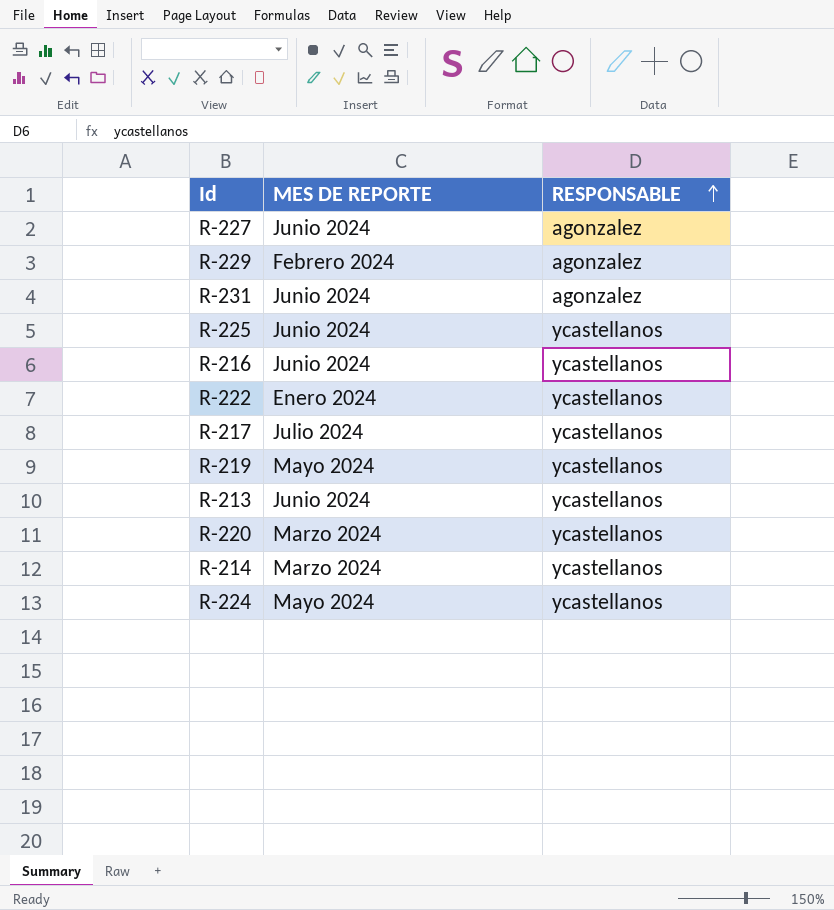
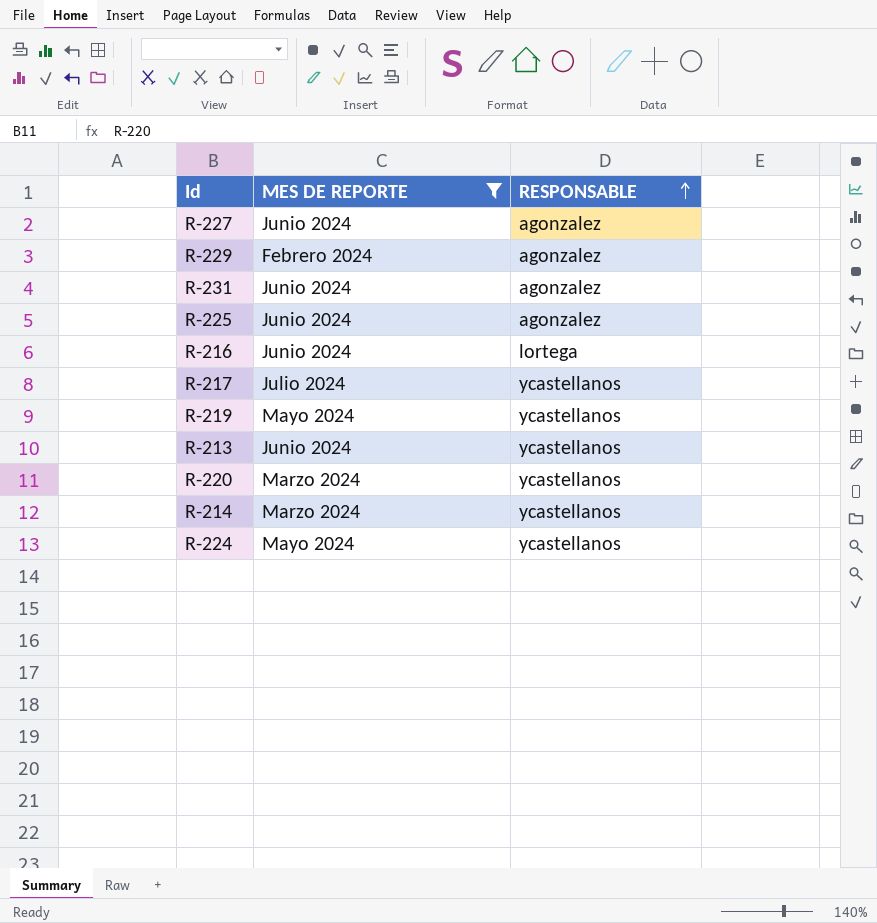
filter: none -> MES DE REPORTE != Enero 2024
R-225 | RESPONSABLE: ycastellanos -> agonzalez
R-216 | RESPONSABLE: ycastellanos -> lortega

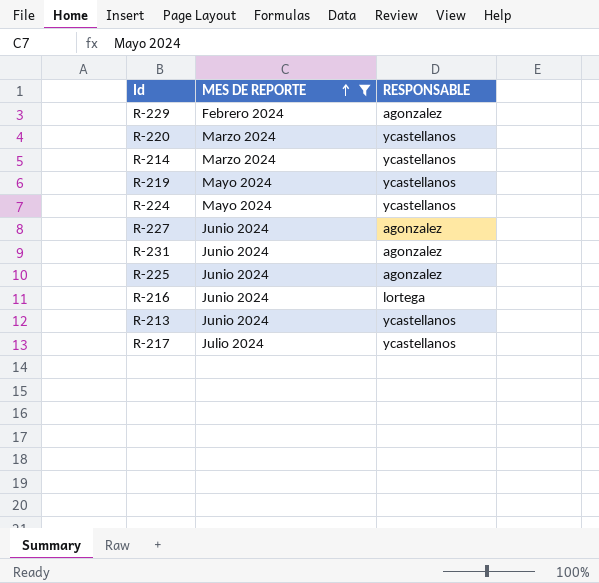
row order: RESPONSABLE ascending -> MES DE REPORTE ascending

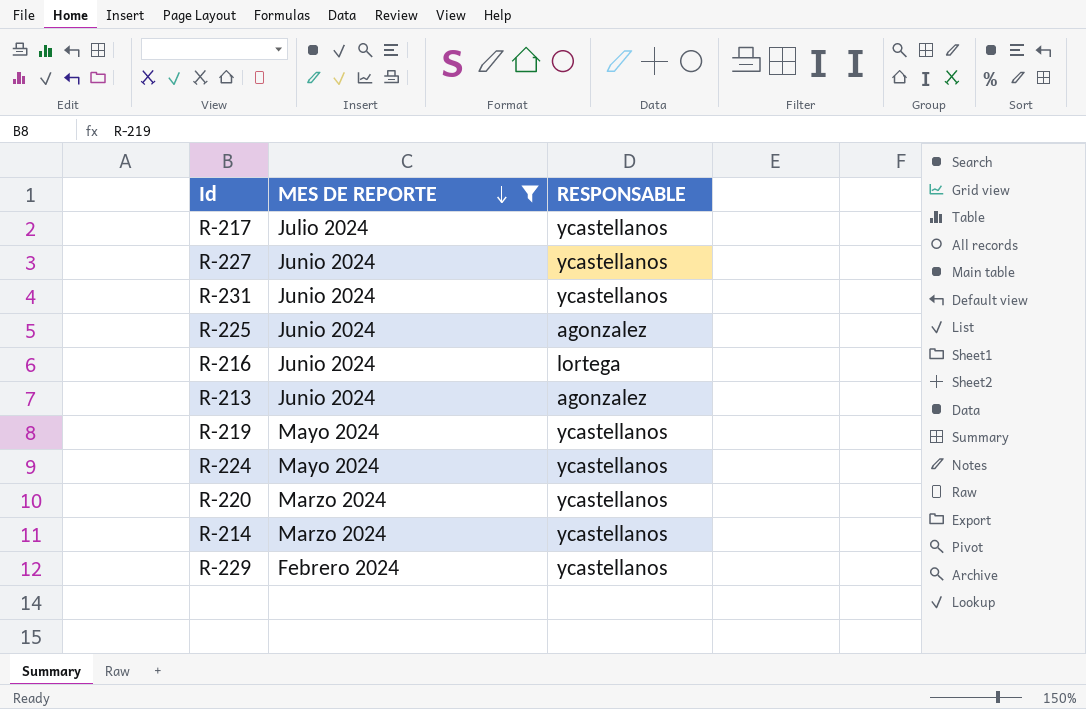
row order: MES DE REPORTE ascending -> MES DE REPORTE descending
R-227 | RESPONSABLE: agonzalez -> ycastellanos
R-231 | RESPONSABLE: agonzalez -> ycastellanos
R-213 | RESPONSABLE: ycastellanos -> agonzalez
R-229 | RESPONSABLE: agonzalez -> ycastellanos

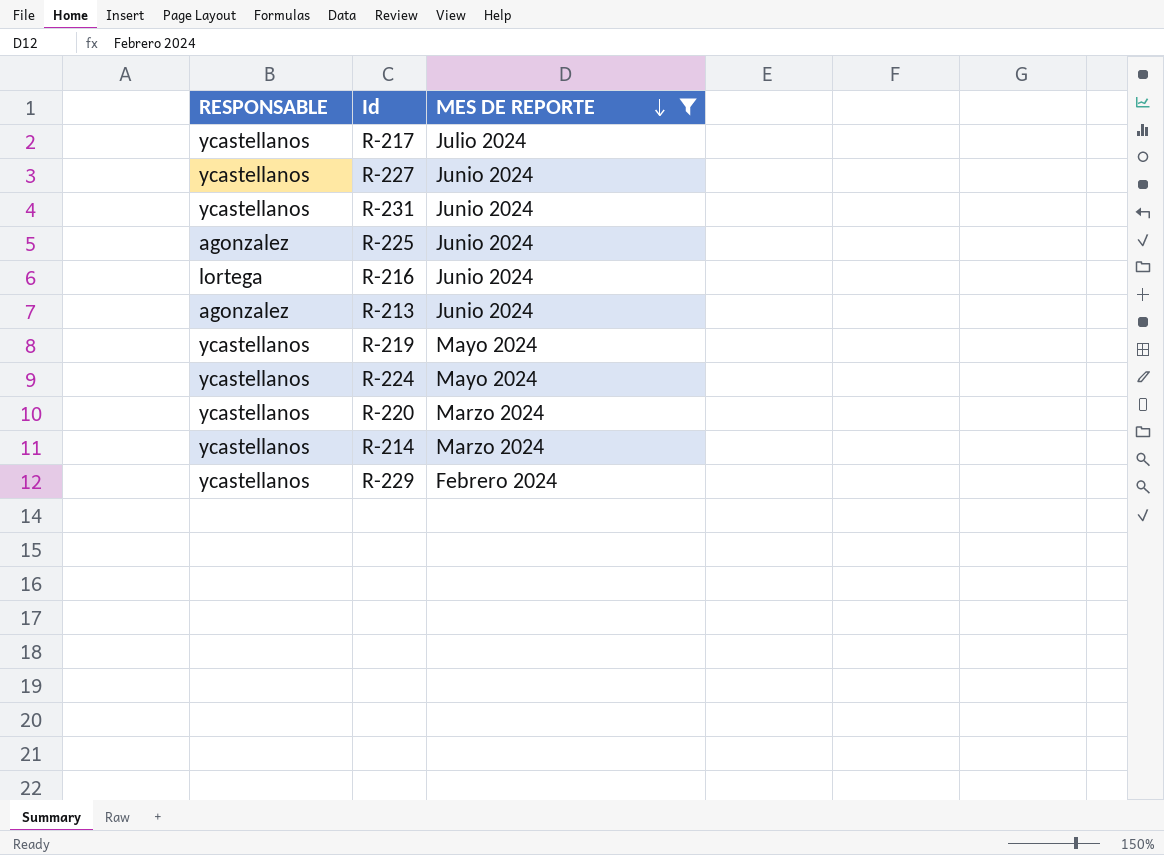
column RESPONSABLE | position: 3 -> 1

